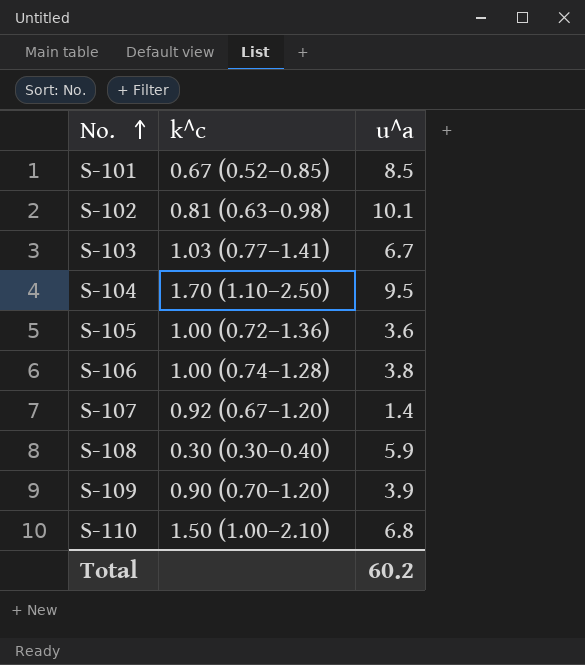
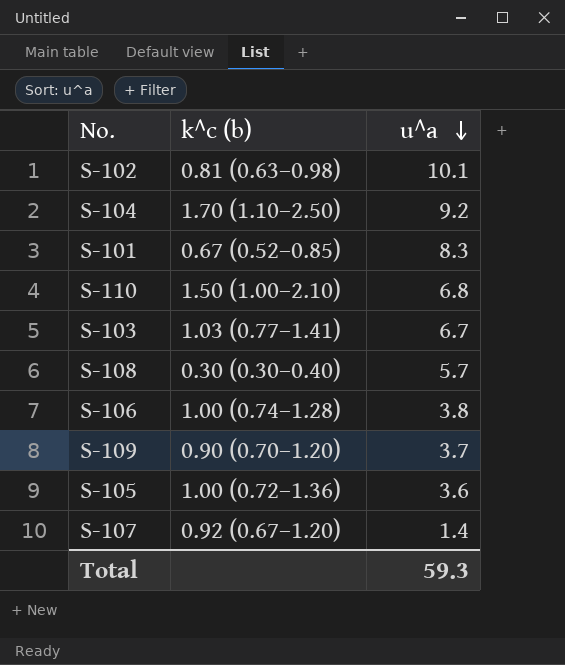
row order: No. ascending -> u^a descending
column name: k^c -> k^c (b)
S-104 | u^a: 9.5 -> 9.2
S-101 | u^a: 8.5 -> 8.3
S-108 | u^a: 5.9 -> 5.7
S-109 | u^a: 3.9 -> 3.7
Total | u^a: 60.2 -> 59.3

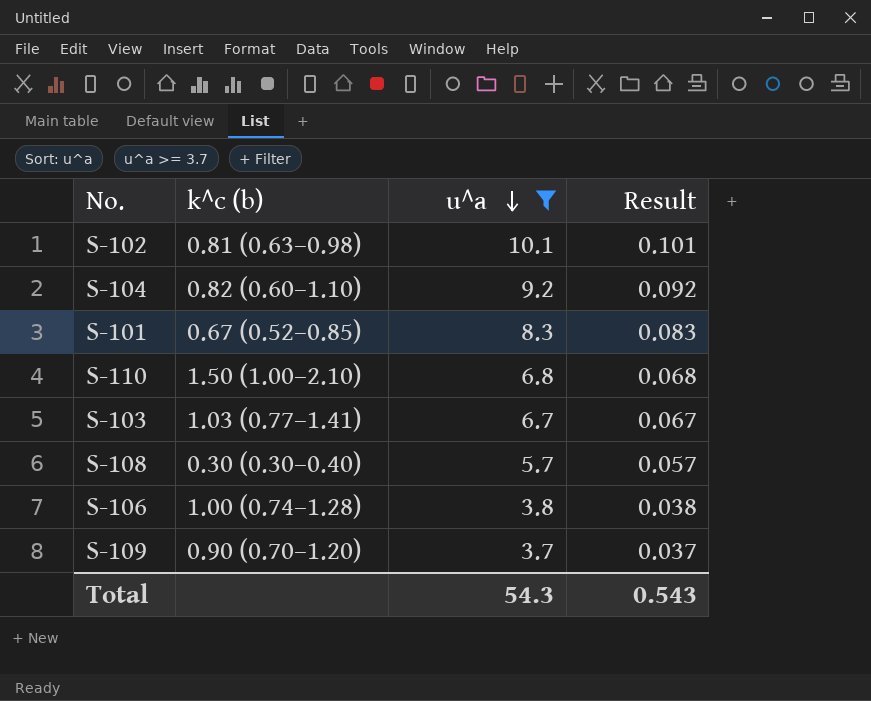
filter: none -> u^a >= 3.7
column Result | formula: none -> [u^a] * 0.01
S-104 | k^c (b): 1.70 (1.10–2.50) -> 0.82 (0.60–1.10)
Total | u^a: 59.3 -> 54.3

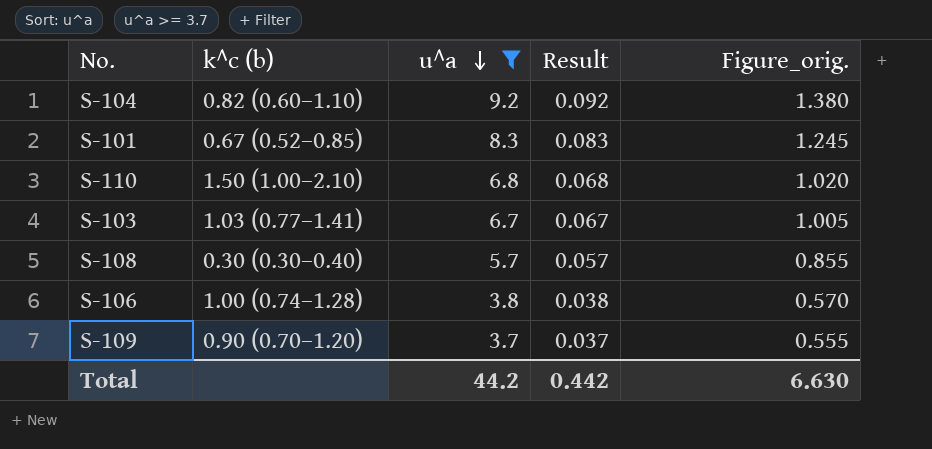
column Figure_orig. | formula: none -> [u^a] * 0.15
row S-102: 0.81 (0.63–0.98) | 10.1 | 0.101 -> none
Total | u^a: 54.3 -> 44.2
Total | Result: 0.543 -> 0.442

